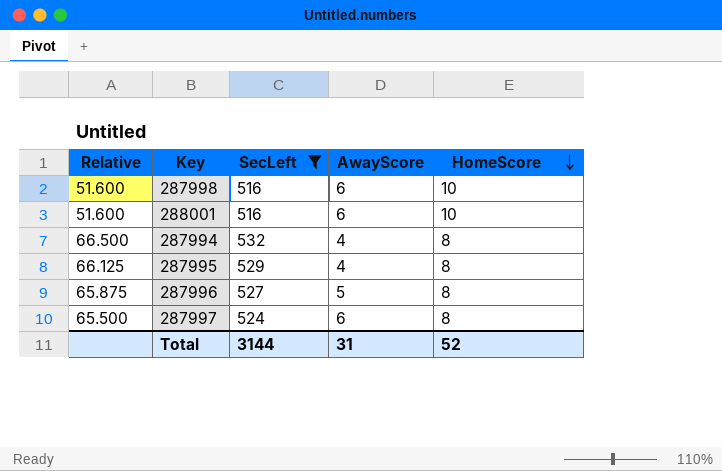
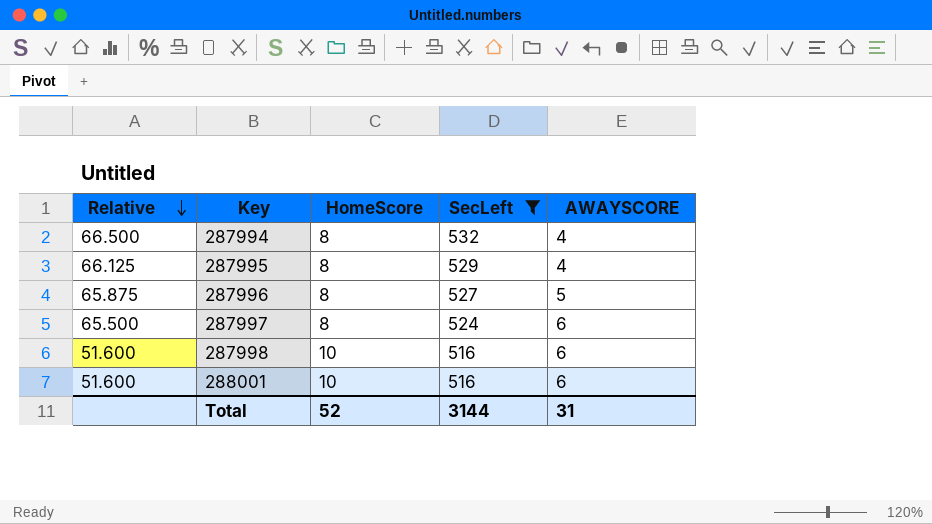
row order: HomeScore descending -> Relative descending
column HomeScore | position: 5 -> 3
column name: AwayScore -> AWAYSCORE

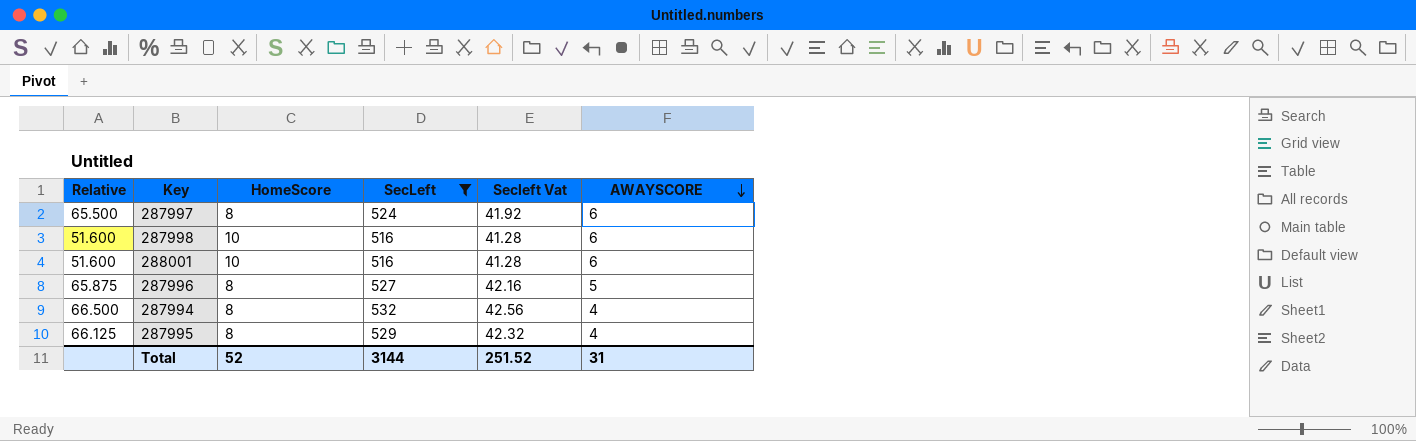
row order: Relative descending -> AWAYSCORE descending
column Secleft Vat | formula: none -> [SecLeft] * 0.08

